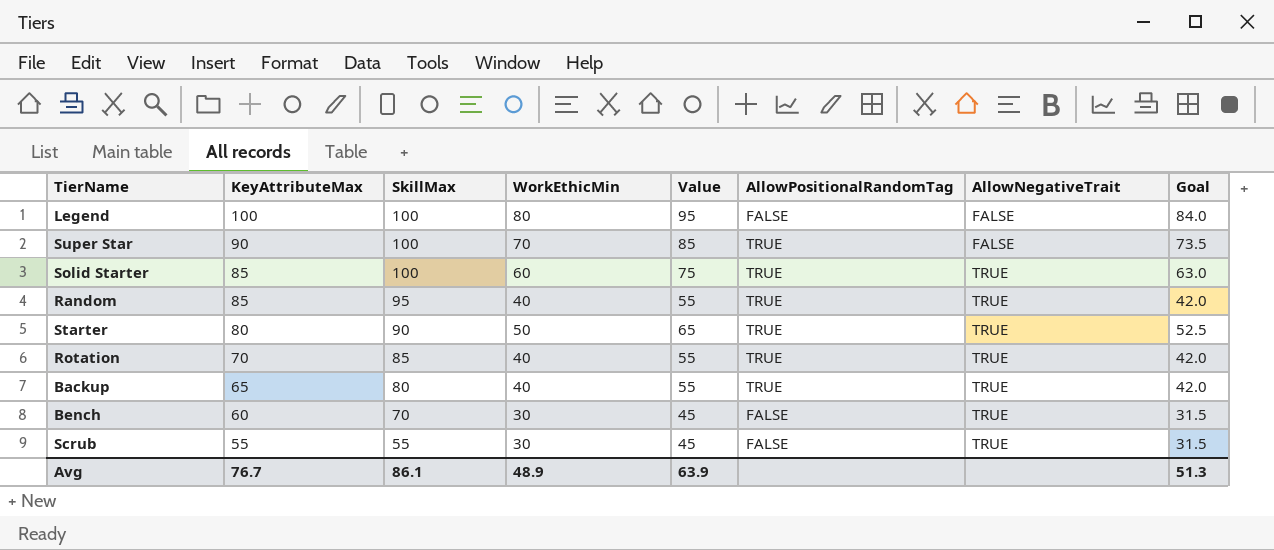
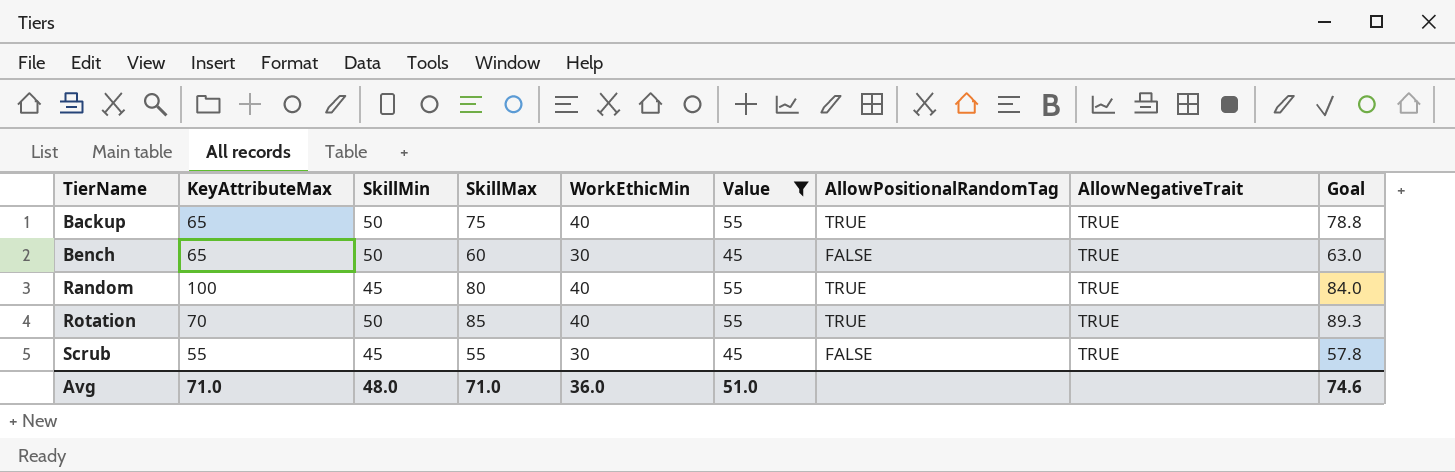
filter: none -> Value <= 55
row order: KeyAttributeMax descending -> TierName ascending
column SkillMin | position: none -> 3
column Goal | formula: [WorkEthicMin] * 1.05 -> [SkillMax] * 1.05
Backup | SkillMax: 80 -> 75
Bench | KeyAttributeMax: 60 -> 65
Bench | SkillMax: 70 -> 60
Random | KeyAttributeMax: 85 -> 100
Random | SkillMax: 95 -> 80
Avg | KeyAttributeMax: 76.7 -> 71.0
Avg | SkillMax: 86.1 -> 71.0
Avg | WorkEthicMin: 48.9 -> 36.0
Avg | Value: 63.9 -> 51.0
Avg | Goal: 51.3 -> 74.6

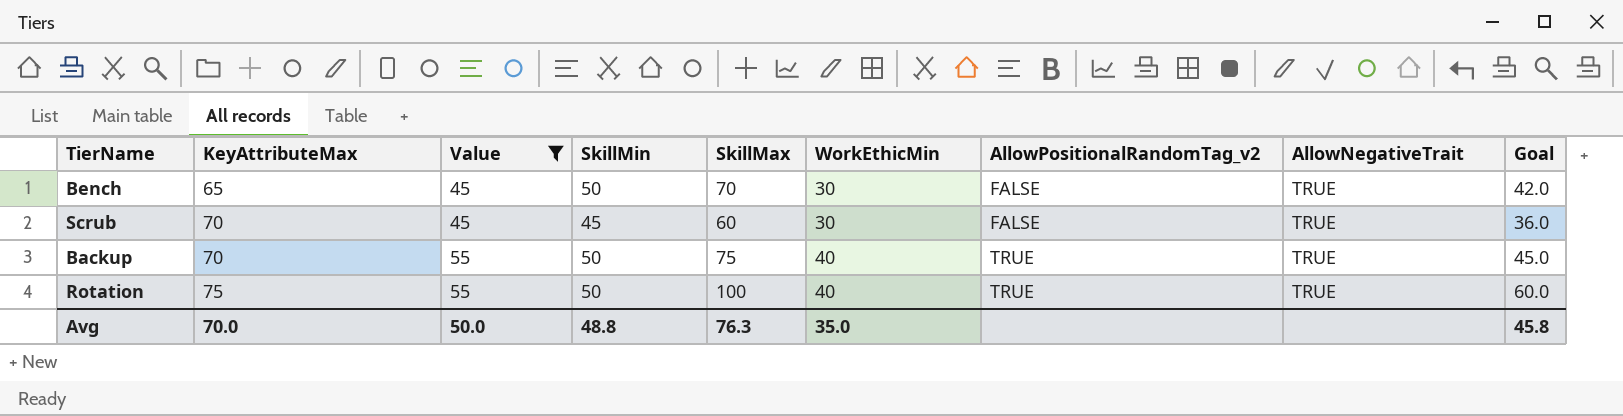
row order: TierName ascending -> KeyAttributeMax ascending
column Value | position: 6 -> 3
column name: AllowPositionalRandomTag -> AllowPositionalRandomTag_v2
column Goal | formula: [SkillMax] * 1.05 -> [SkillMax] * 0.6
row Random: 100 | 45 | 80 | 40 | 55 | TRUE | TRUE | 84.0 -> none
Bench | SkillMax: 60 -> 70
Scrub | KeyAttributeMax: 55 -> 70
Scrub | SkillMax: 55 -> 60
Backup | KeyAttributeMax: 65 -> 70
Rotation | KeyAttributeMax: 70 -> 75
Rotation | SkillMax: 85 -> 100
Avg | KeyAttributeMax: 71.0 -> 70.0
Avg | Value: 51.0 -> 50.0
Avg | SkillMin: 48.0 -> 48.8
Avg | SkillMax: 71.0 -> 76.3
Avg | WorkEthicMin: 36.0 -> 35.0
Avg | Goal: 74.6 -> 45.8

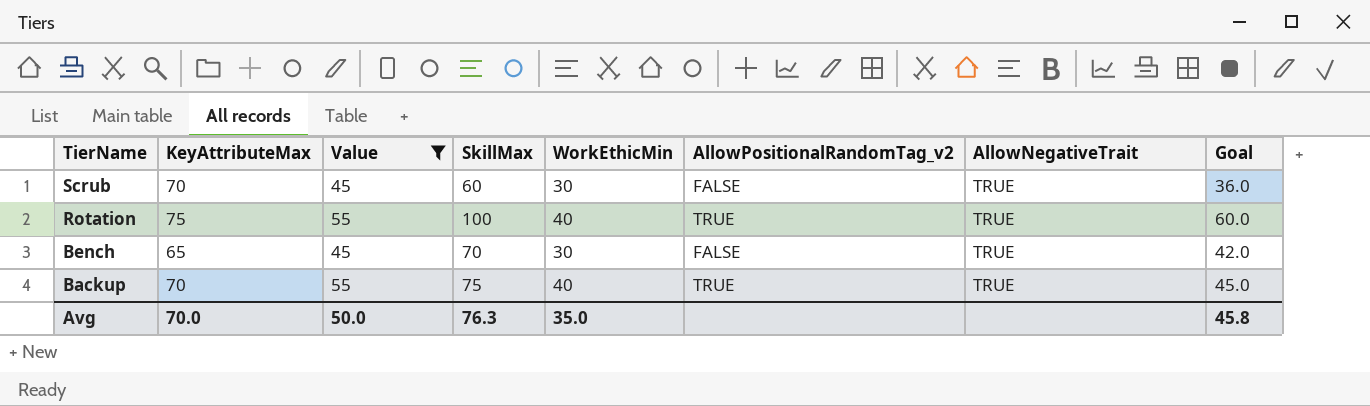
row order: KeyAttributeMax ascending -> TierName descending
column SkillMin | position: 4 -> none

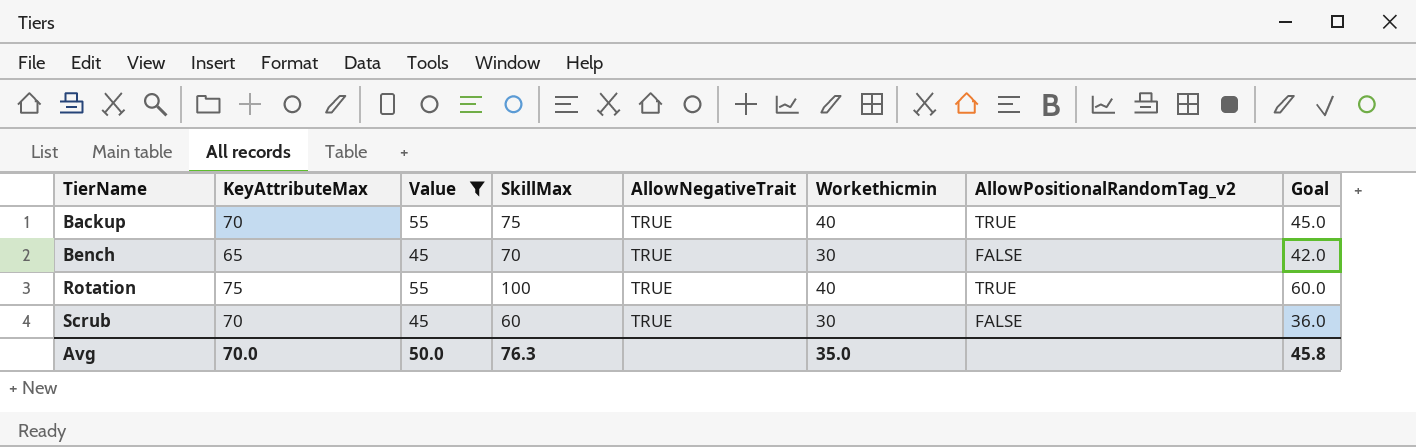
row order: TierName descending -> TierName ascending
column AllowNegativeTrait | position: 7 -> 5
column name: WorkEthicMin -> Workethicmin

